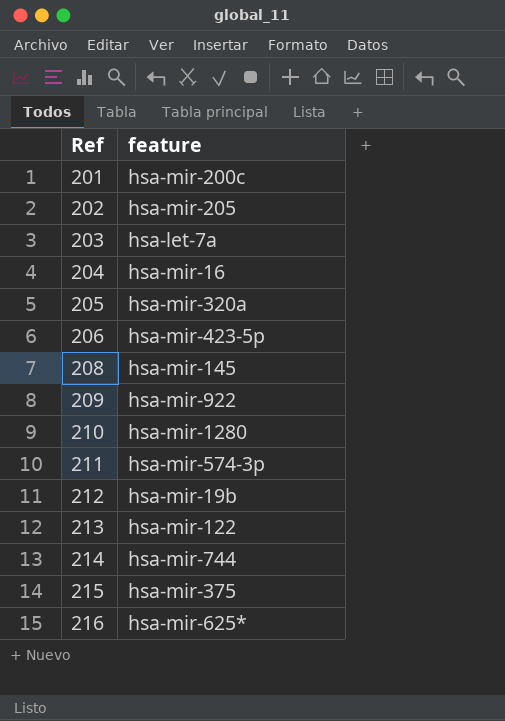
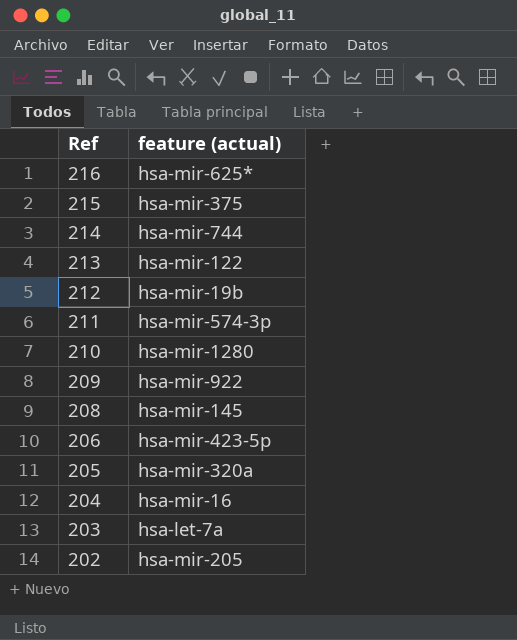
row order: Ref ascending -> Ref descending
column name: feature -> feature (actual)
row 201: hsa-mir-200c -> none

